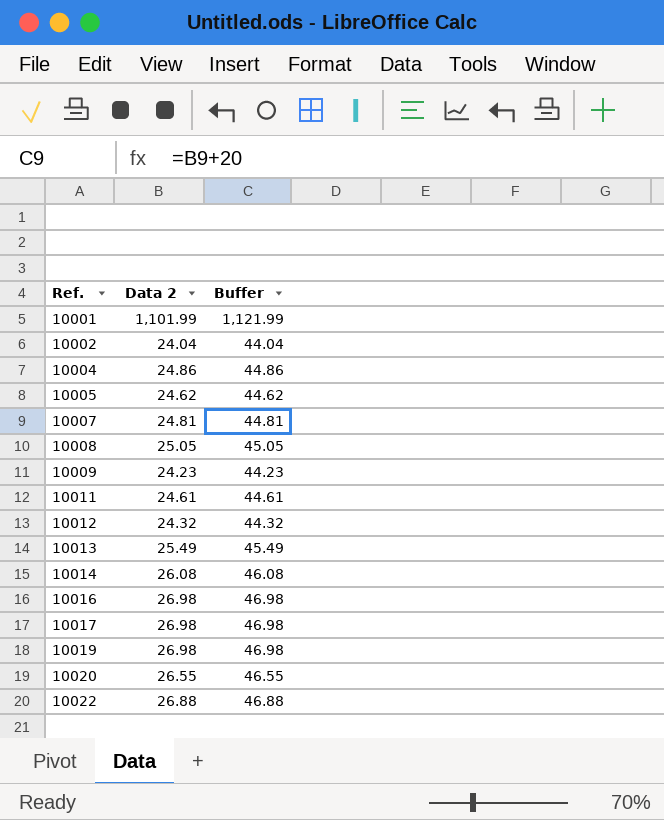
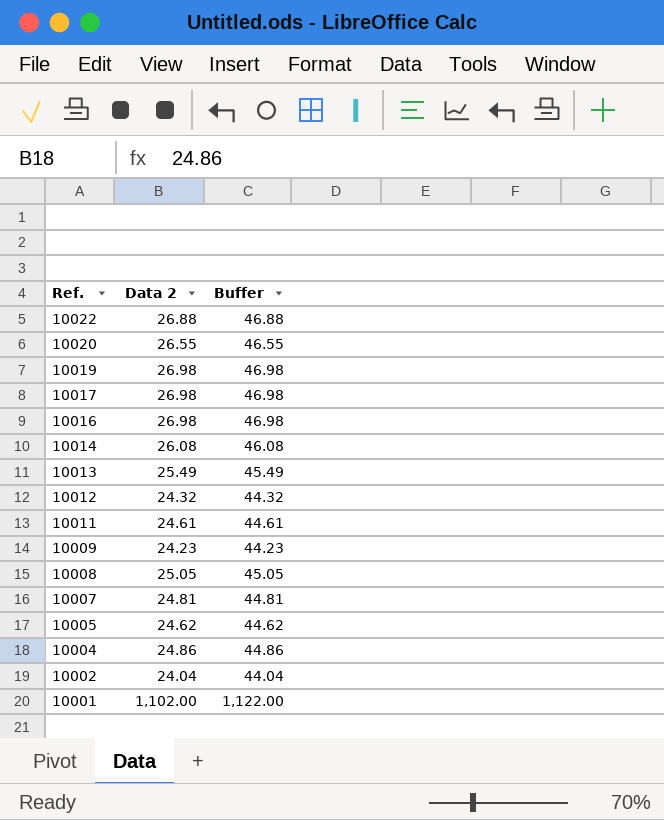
row order: Ref. ascending -> Ref. descending
10001 | Data 2: 1,101.99 -> 1,102.00
10001 | Buffer: 1,121.99 -> 1,122.00

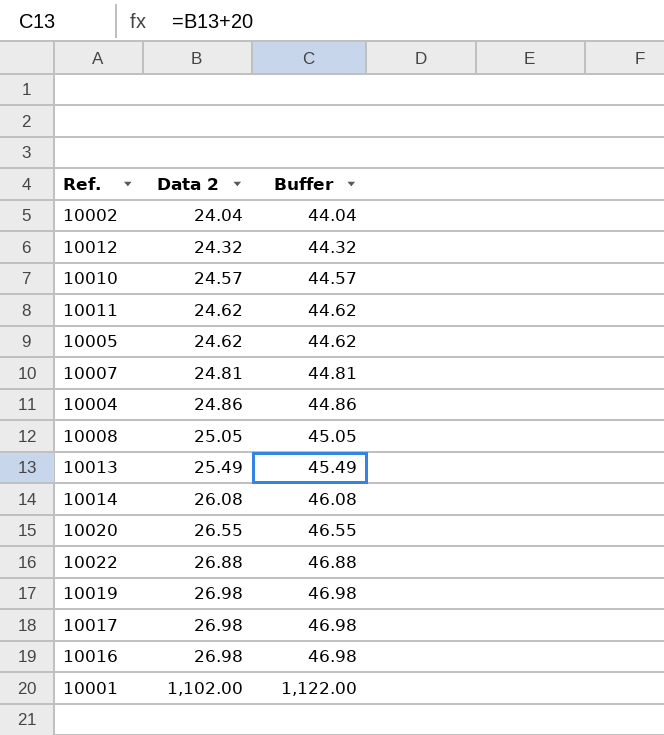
row order: Ref. descending -> Data 2 ascending
row 10009: 24.23 | 44.23 -> none
row 10010: none -> 24.57 | 44.57
10011 | Data 2: 24.61 -> 24.62
10011 | Buffer: 44.61 -> 44.62

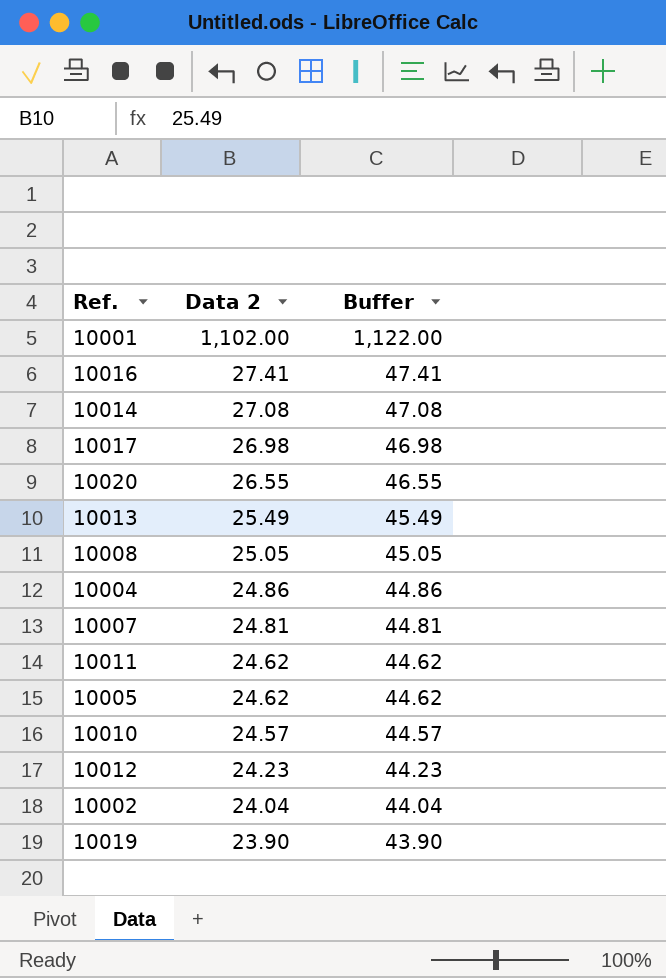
row order: Data 2 ascending -> Data 2 descending
row 10022: 26.88 | 46.88 -> none
10016 | Data 2: 26.98 -> 27.41
10016 | Buffer: 46.98 -> 47.41
10014 | Data 2: 26.08 -> 27.08
10014 | Buffer: 46.08 -> 47.08
10012 | Data 2: 24.32 -> 24.23
10012 | Buffer: 44.32 -> 44.23
10019 | Data 2: 26.98 -> 23.90
10019 | Buffer: 46.98 -> 43.90

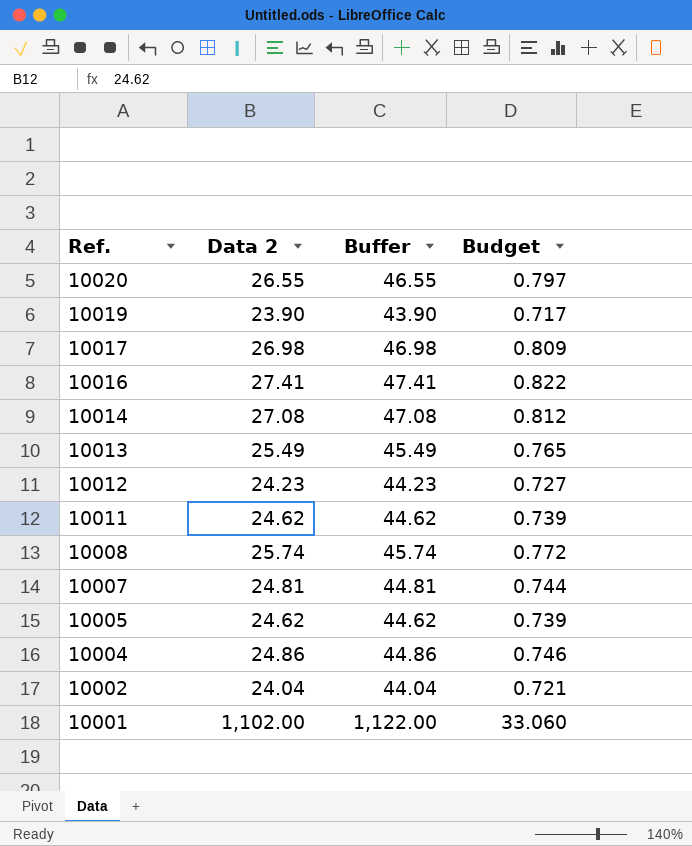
row order: Data 2 descending -> Ref. descending
column Budget | formula: none -> [Data 2] * 0.03
row 10010: 24.57 | 44.57 -> none
10008 | Data 2: 25.05 -> 25.74
10008 | Buffer: 45.05 -> 45.74

